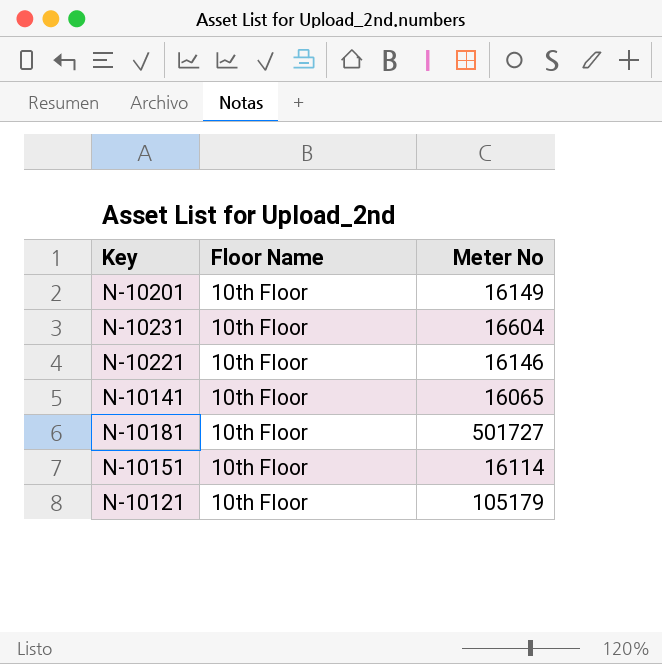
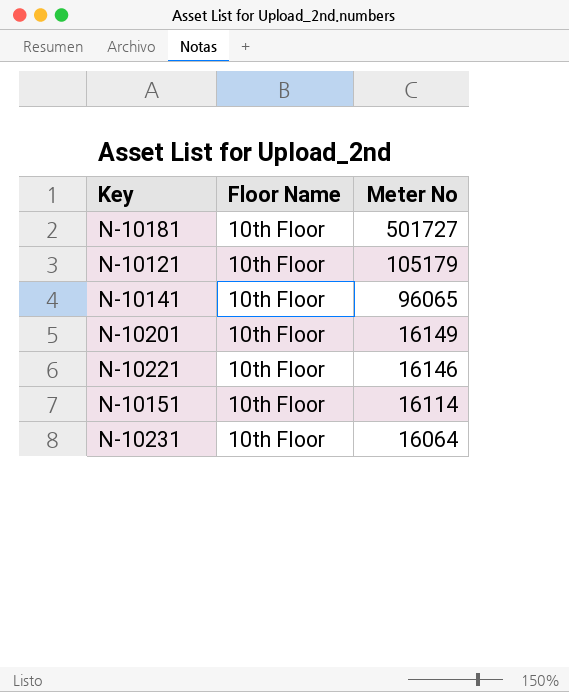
row order: none -> Meter No descending
N-10141 | Meter No: 16065 -> 96065
N-10231 | Meter No: 16604 -> 16064

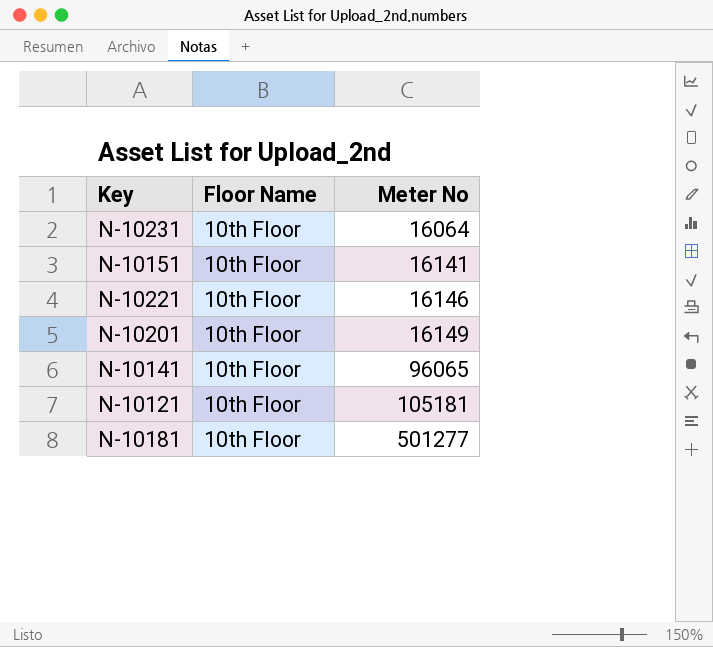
row order: Meter No descending -> Meter No ascending
N-10151 | Meter No: 16114 -> 16141
N-10121 | Meter No: 105179 -> 105181
N-10181 | Meter No: 501727 -> 501277

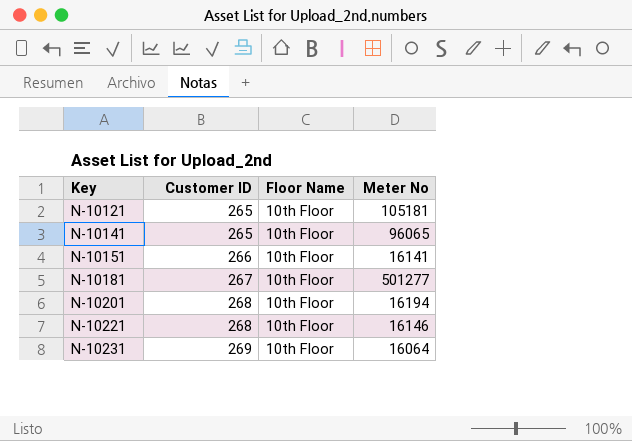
row order: Meter No ascending -> Key ascending
column Customer ID | position: none -> 2
N-10201 | Meter No: 16149 -> 16194

